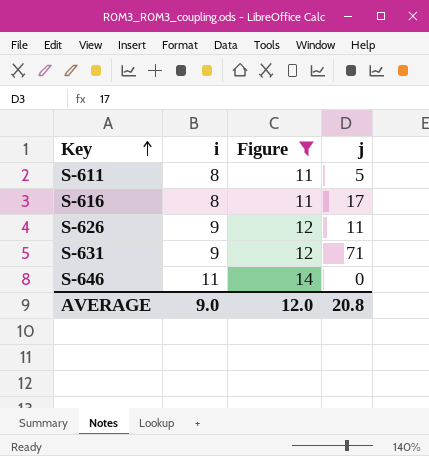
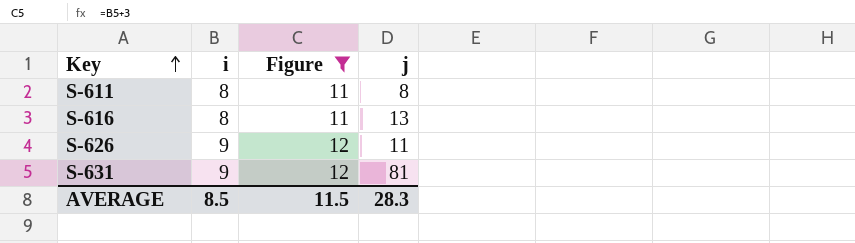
row S-646: 11 | 14 | 0 -> none
S-611 | j: 5 -> 8
S-616 | j: 17 -> 13
S-631 | j: 71 -> 81
AVERAGE | i: 9.0 -> 8.5
AVERAGE | Figure: 12.0 -> 11.5
AVERAGE | j: 20.8 -> 28.3

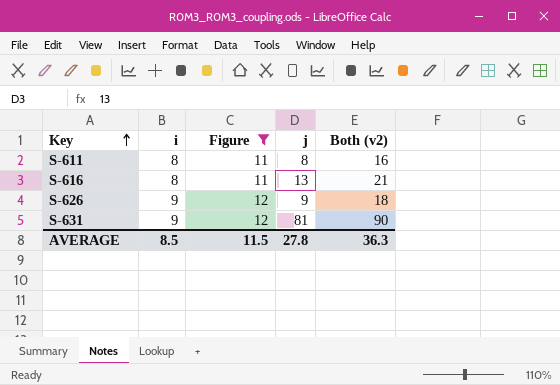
column Both (v2) | formula: none -> [i] + [j]
S-626 | j: 11 -> 9
AVERAGE | j: 28.3 -> 27.8

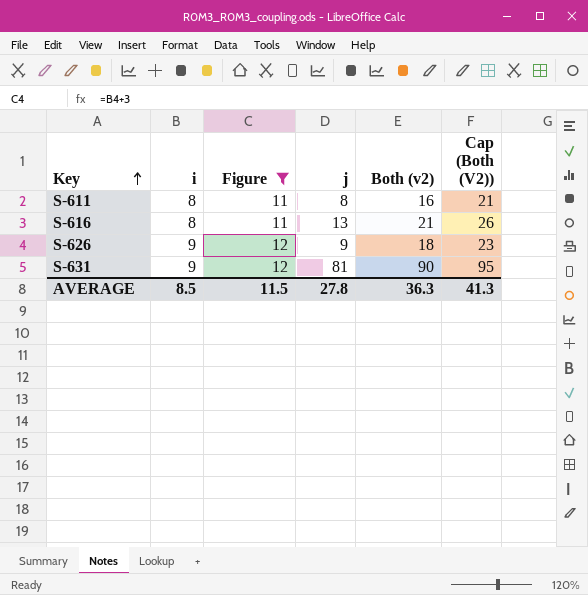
column Cap (Both (V2)) | formula: none -> [Both (v2)] + 5

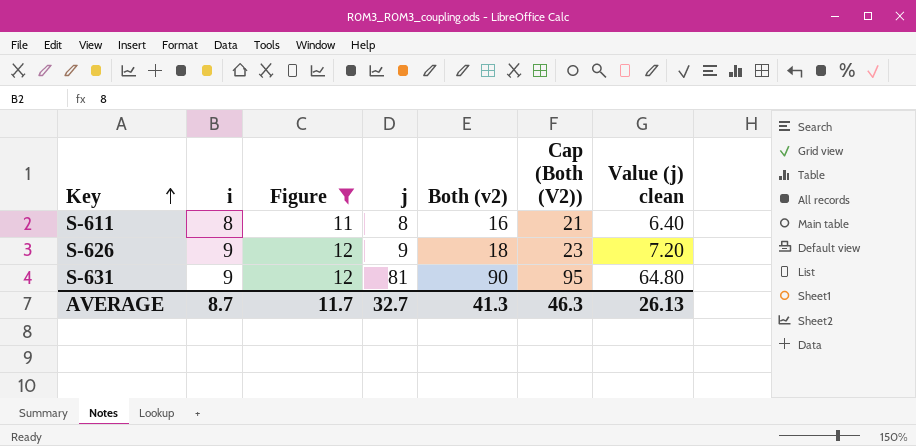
column Value (j) clean | formula: none -> [j] * 0.8
row S-616: 8 | 11 | 13 | 21 | 26 -> none
AVERAGE | i: 8.5 -> 8.7
AVERAGE | Figure: 11.5 -> 11.7
AVERAGE | j: 27.8 -> 32.7
AVERAGE | Both (v2): 36.3 -> 41.3
AVERAGE | Cap (Both (V2)): 41.3 -> 46.3

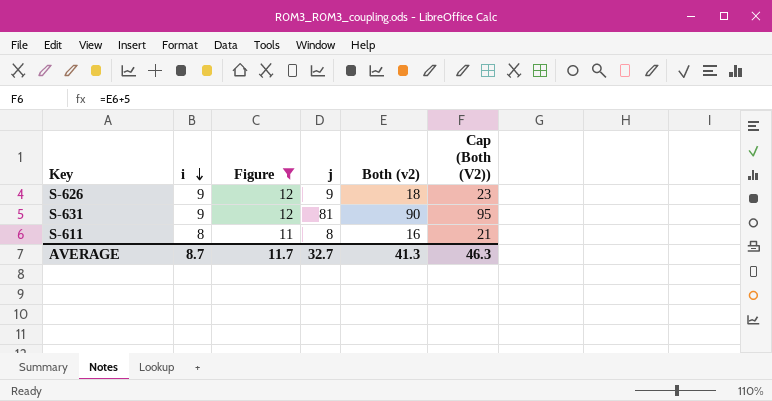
row order: Key ascending -> i descending
column Value (j) clean | formula: [j] * 0.8 -> none

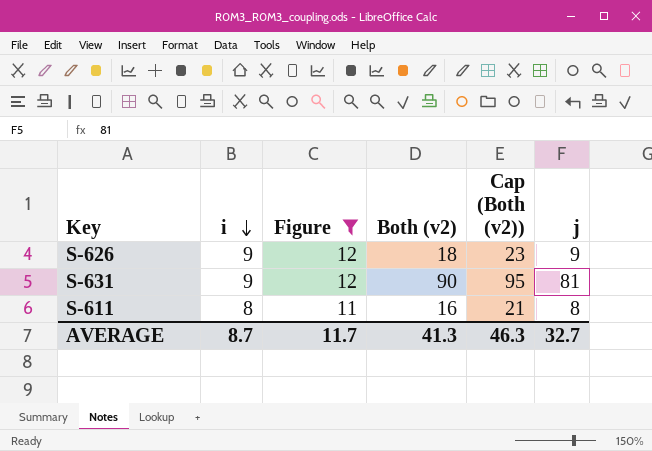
column name: Cap (Both (V2)) -> Cap (Both (v2))
column j | position: 4 -> 6

